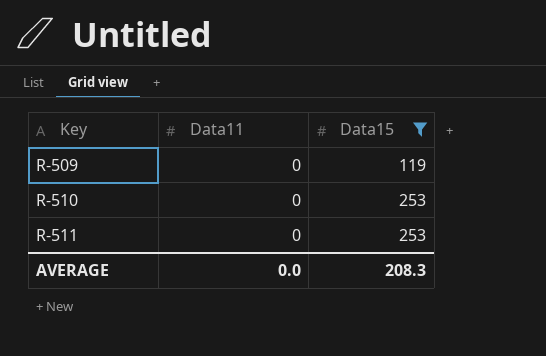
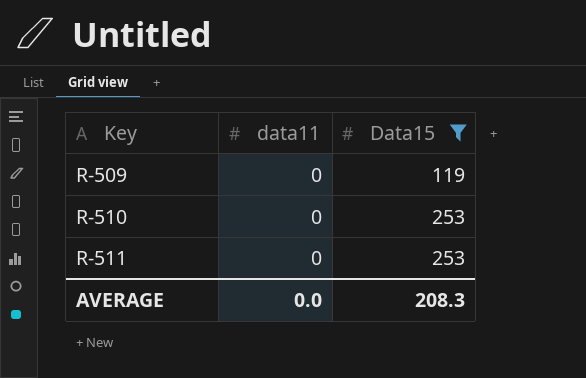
column name: Data11 -> data11

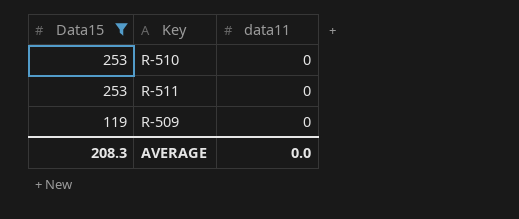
row order: Key ascending -> Data15 descending
column Data15 | position: 3 -> 1

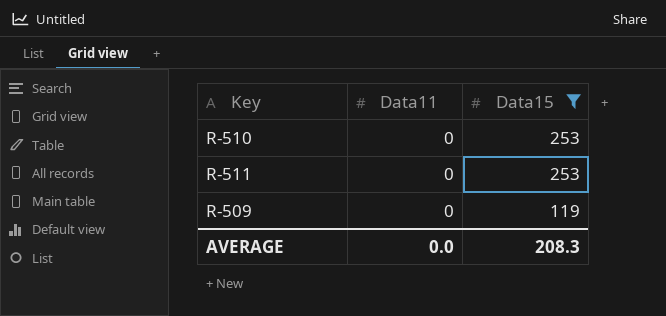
column name: data11 -> Data11
column Data15 | position: 1 -> 3

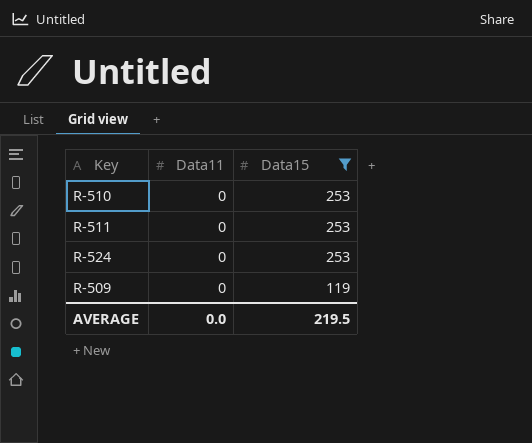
row R-524: none -> 0 | 253
AVERAGE | Data15: 208.3 -> 219.5

